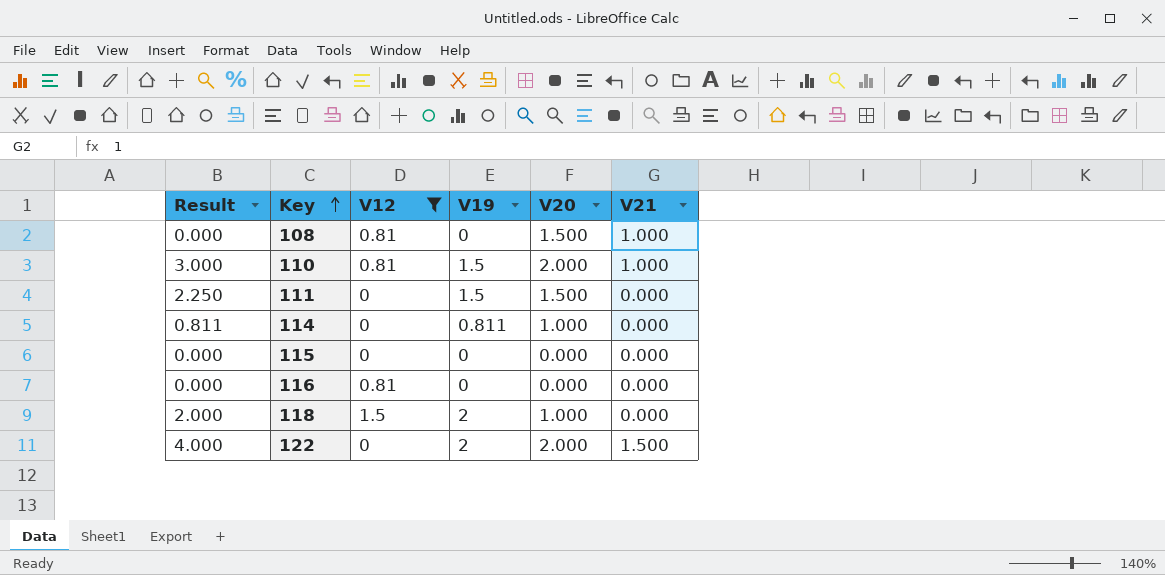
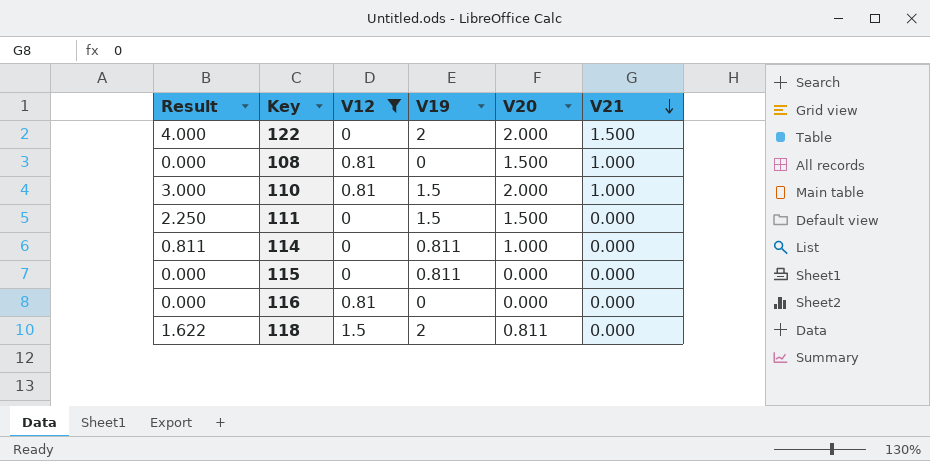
row order: Key ascending -> V21 descending
115 | V19: 0 -> 0.811
118 | Result: 2.000 -> 1.622
118 | V20: 1.000 -> 0.811

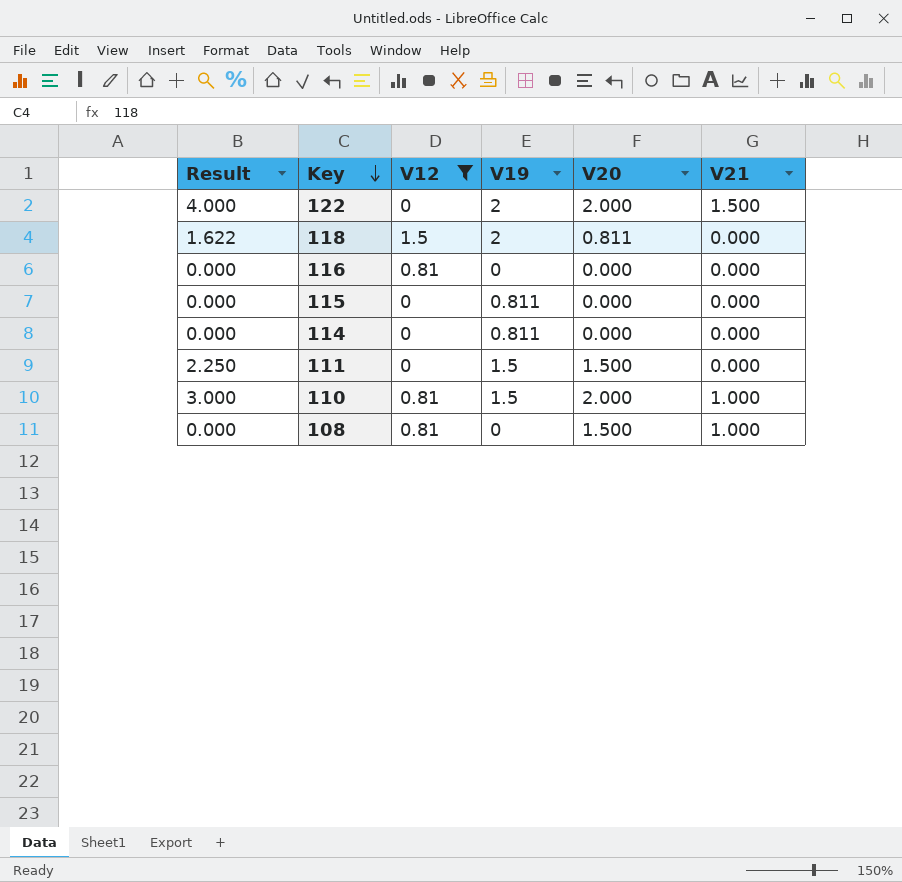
row order: V21 descending -> Key descending
114 | Result: 0.811 -> 0.000
114 | V20: 1.000 -> 0.000

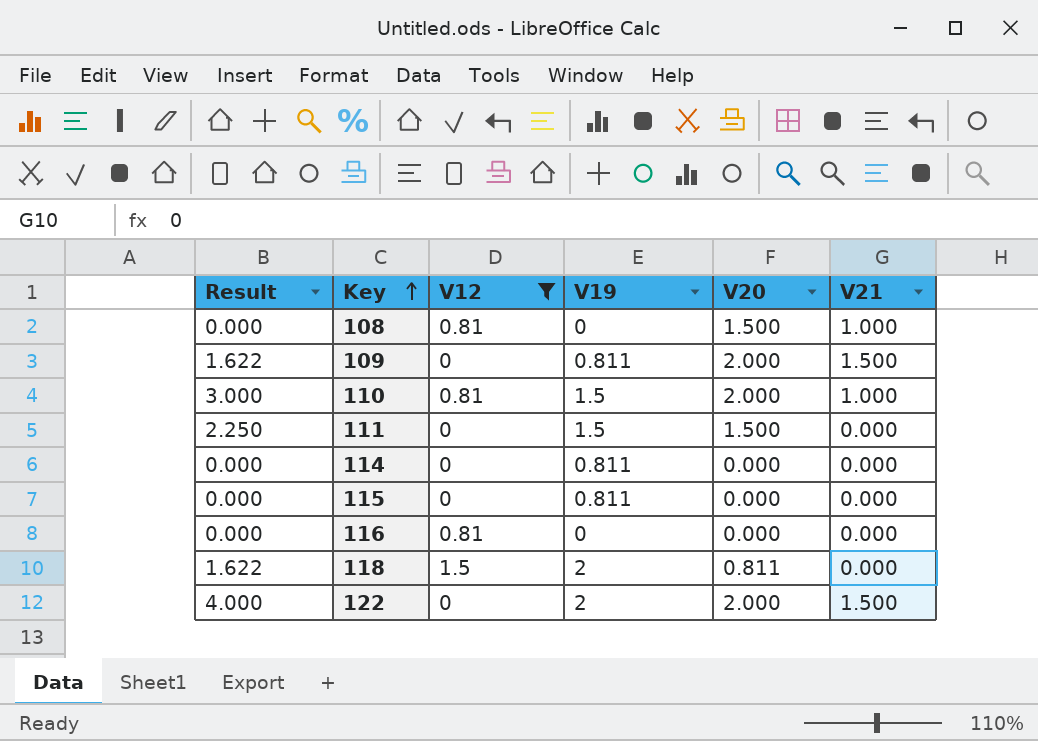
row order: Key descending -> Key ascending
row 109: none -> 1.622 | 0 | 0.811 | 2.000 | 1.500

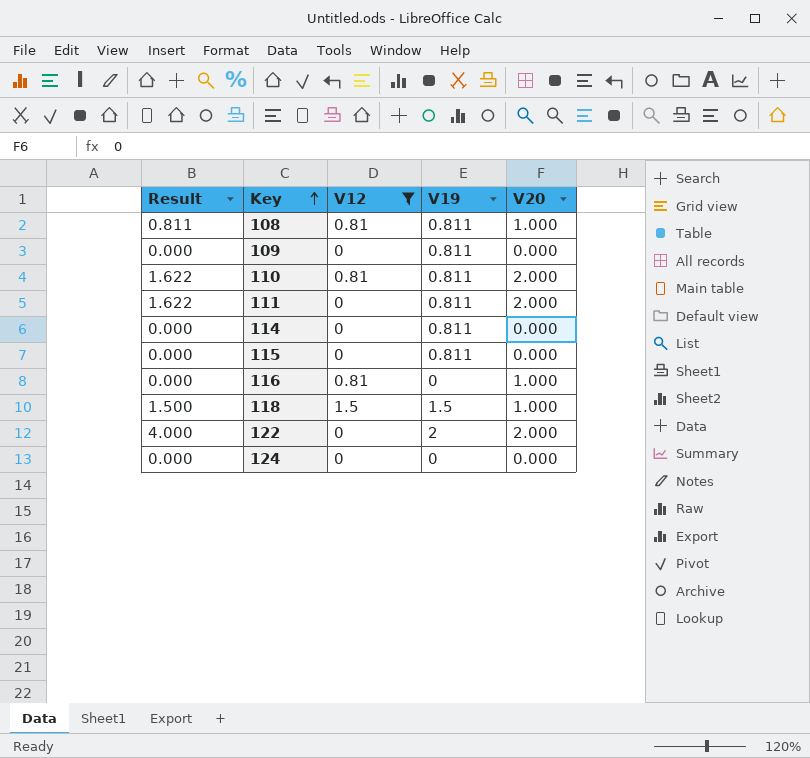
column V21 | position: 6 -> none
108 | Result: 0.000 -> 0.811
108 | V19: 0 -> 0.811
108 | V20: 1.500 -> 1.000
109 | Result: 1.622 -> 0.000
109 | V20: 2.000 -> 0.000
110 | Result: 3.000 -> 1.622
110 | V19: 1.5 -> 0.811
111 | Result: 2.250 -> 1.622
111 | V19: 1.5 -> 0.811
111 | V20: 1.500 -> 2.000
116 | V20: 0.000 -> 1.000
118 | Result: 1.622 -> 1.500
118 | V19: 2 -> 1.5
118 | V20: 0.811 -> 1.000
row 124: none -> 0.000 | 0 | 0 | 0.000

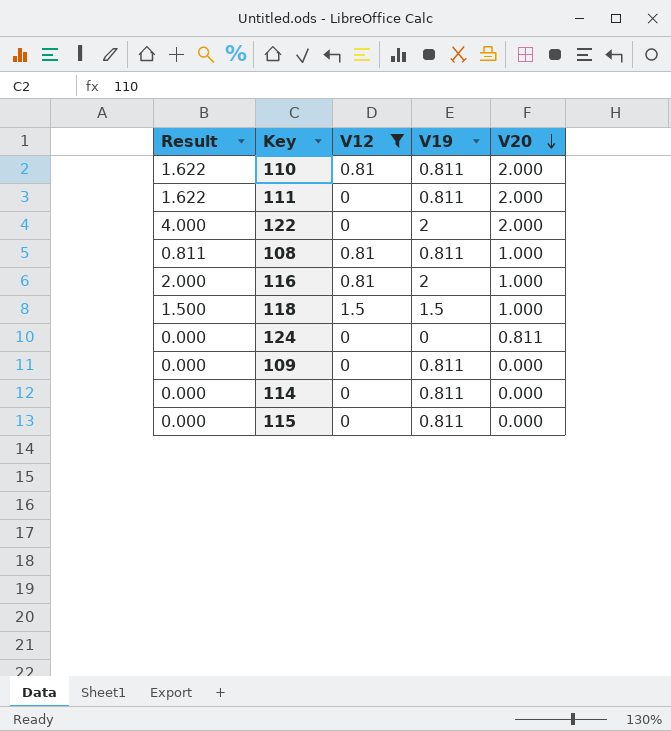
row order: Key ascending -> V20 descending
116 | Result: 0.000 -> 2.000
116 | V19: 0 -> 2
124 | V20: 0.000 -> 0.811

